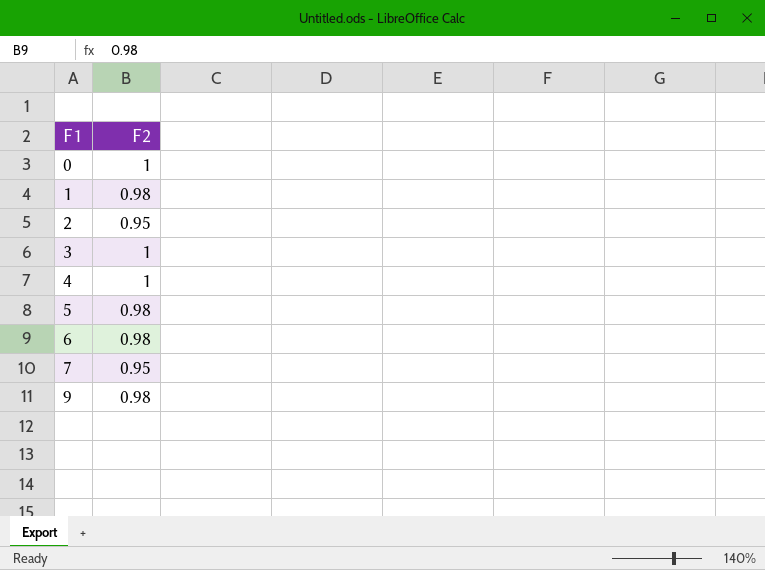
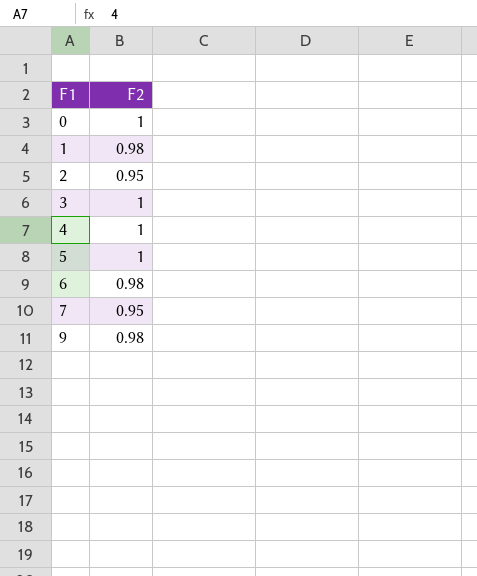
5 | F2: 0.98 -> 1

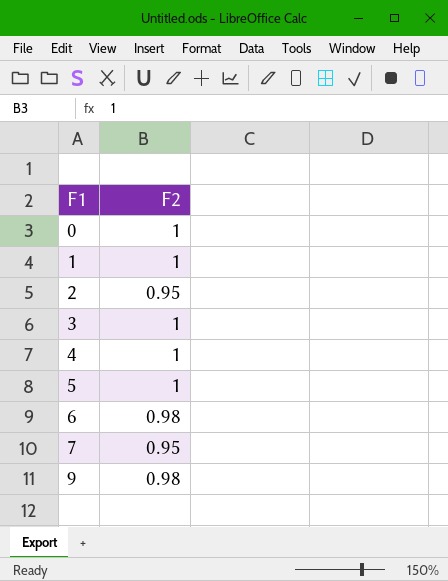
1 | F2: 0.98 -> 1

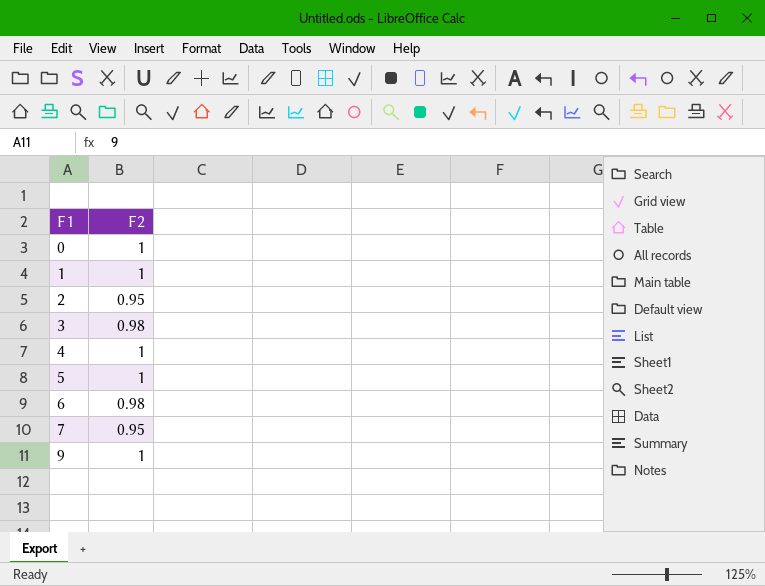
3 | F2: 1 -> 0.98
9 | F2: 0.98 -> 1

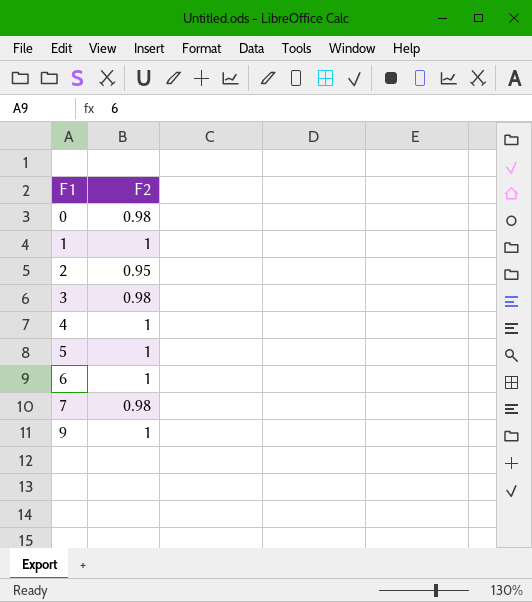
0 | F2: 1 -> 0.98
6 | F2: 0.98 -> 1
7 | F2: 0.95 -> 0.98

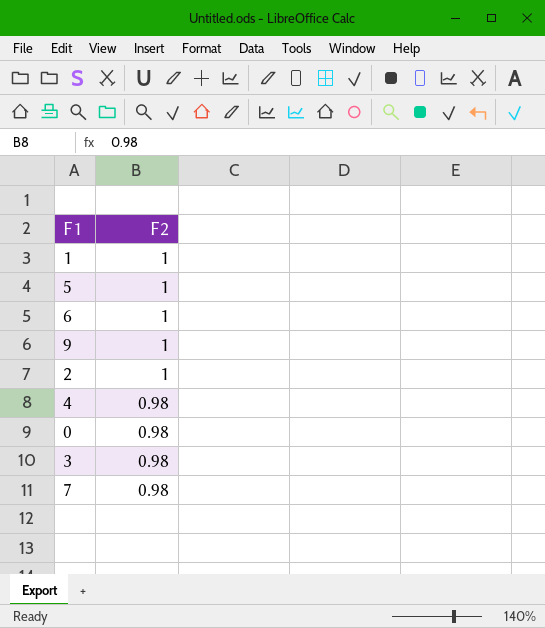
row order: F1 ascending -> F2 descending
2 | F2: 0.95 -> 1
4 | F2: 1 -> 0.98

